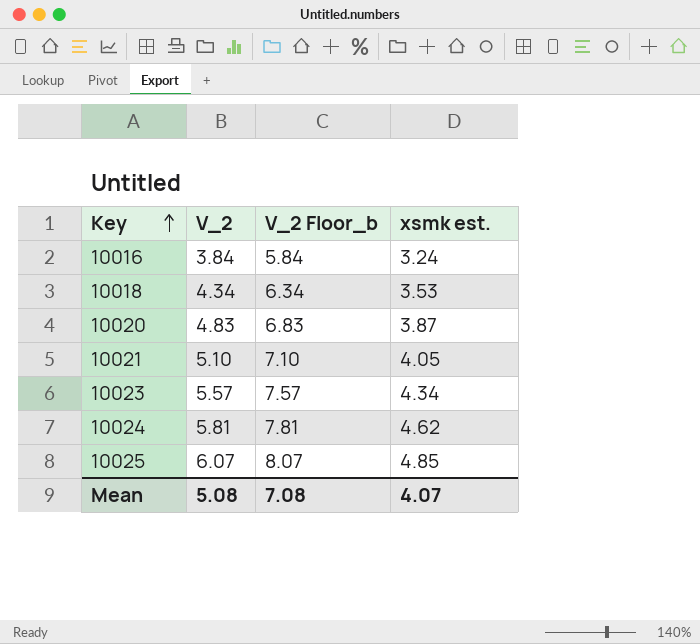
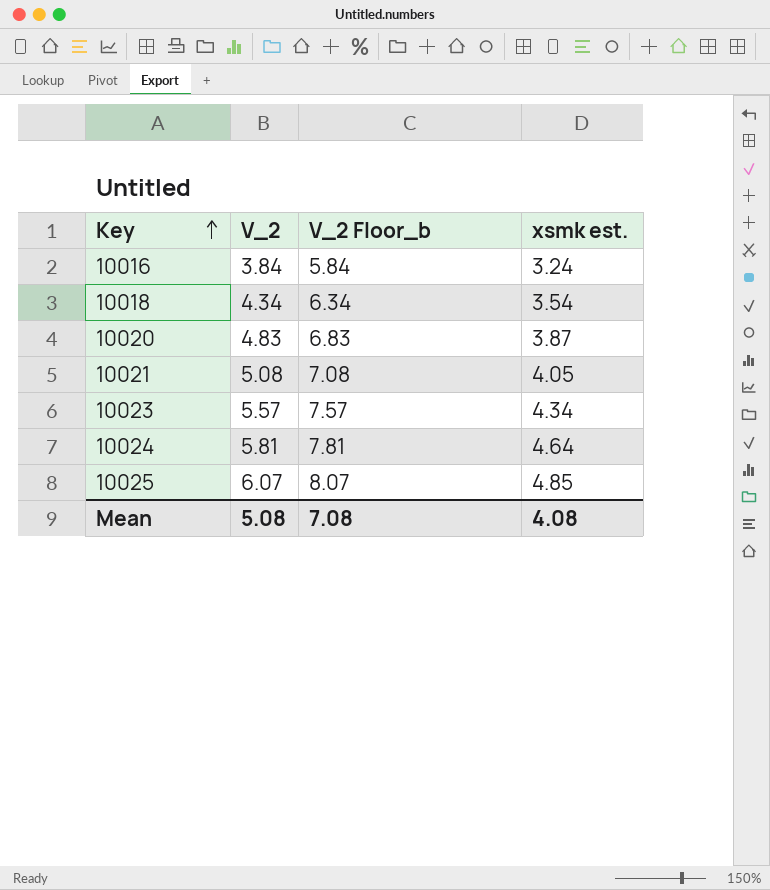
10018 | xsmk est.: 3.53 -> 3.54
10021 | V_2: 5.10 -> 5.08
10021 | V_2 Floor_b: 7.10 -> 7.08
10024 | xsmk est.: 4.62 -> 4.64
Mean | xsmk est.: 4.07 -> 4.08

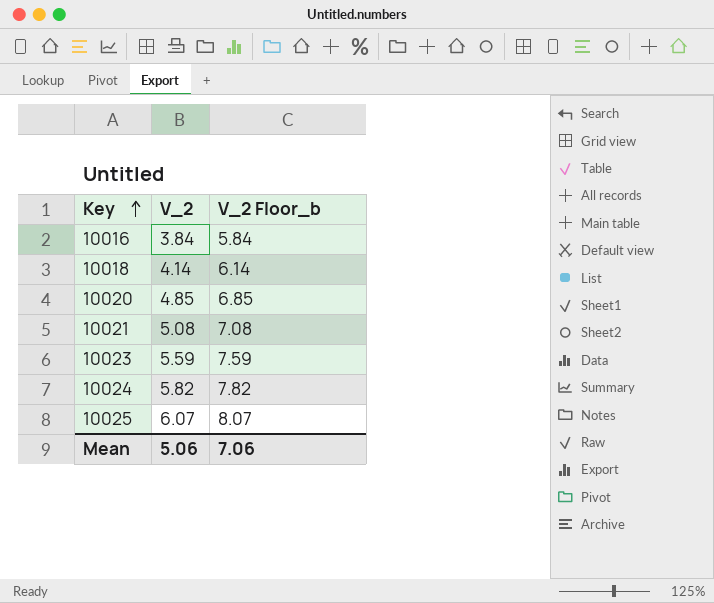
column xsmk est. | position: 4 -> none
10018 | V_2: 4.34 -> 4.14
10018 | V_2 Floor_b: 6.34 -> 6.14
10020 | V_2: 4.83 -> 4.85
10020 | V_2 Floor_b: 6.83 -> 6.85
10023 | V_2: 5.57 -> 5.59
10023 | V_2 Floor_b: 7.57 -> 7.59
10024 | V_2: 5.81 -> 5.82
10024 | V_2 Floor_b: 7.81 -> 7.82
Mean | V_2: 5.08 -> 5.06
Mean | V_2 Floor_b: 7.08 -> 7.06

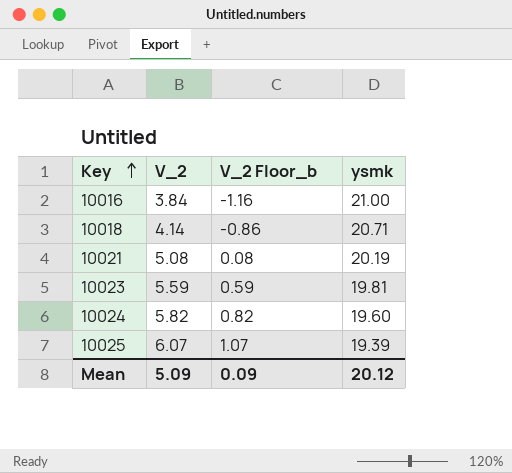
column V_2 Floor_b | formula: [V_2] + 2 -> [V_2] - 5
column ysmk | position: none -> 4
row 10020: 4.85 | 6.85 -> none
Mean | V_2: 5.06 -> 5.09
Mean | V_2 Floor_b: 7.06 -> 0.09

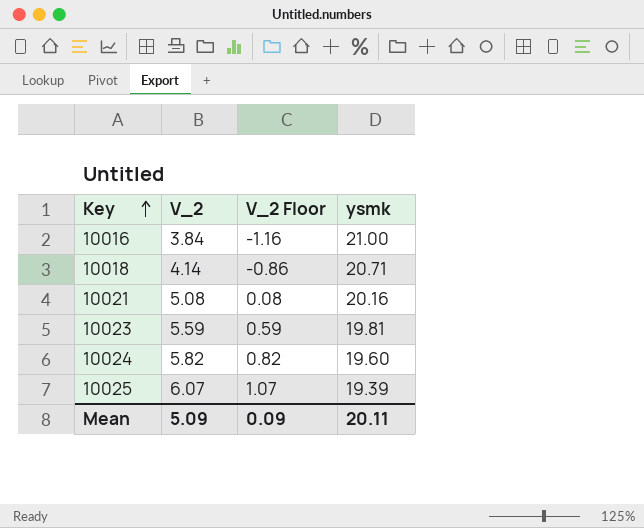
column name: V_2 Floor_b -> V_2 Floor
10021 | ysmk: 20.19 -> 20.16
Mean | ysmk: 20.12 -> 20.11

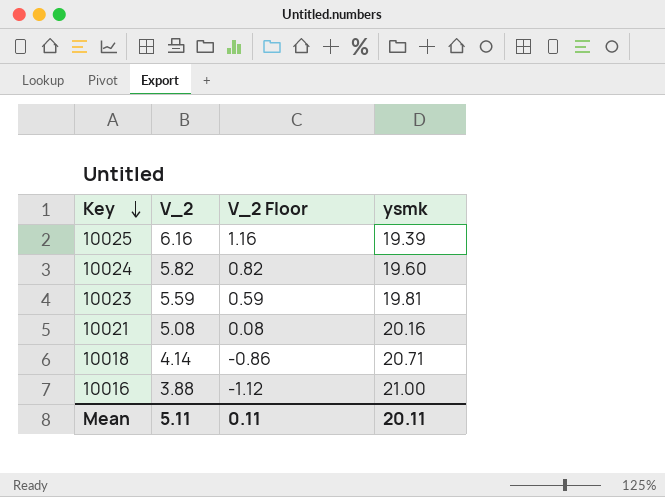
row order: Key ascending -> Key descending
10025 | V_2: 6.07 -> 6.16
10025 | V_2 Floor: 1.07 -> 1.16
10016 | V_2: 3.84 -> 3.88
10016 | V_2 Floor: -1.16 -> -1.12
Mean | V_2: 5.09 -> 5.11
Mean | V_2 Floor: 0.09 -> 0.11

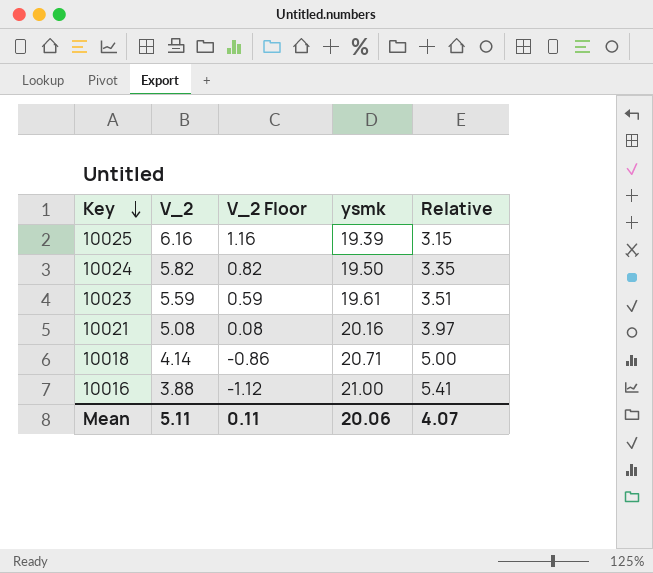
column Relative | formula: none -> [ysmk] / [V_2]
10024 | ysmk: 19.60 -> 19.50
10023 | ysmk: 19.81 -> 19.61
Mean | ysmk: 20.11 -> 20.06

